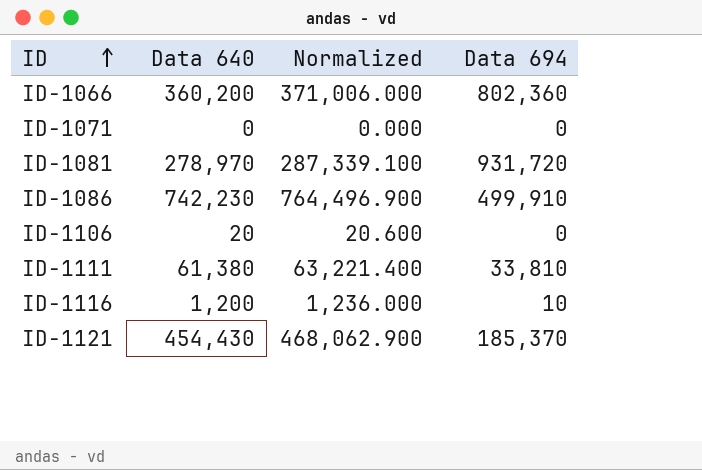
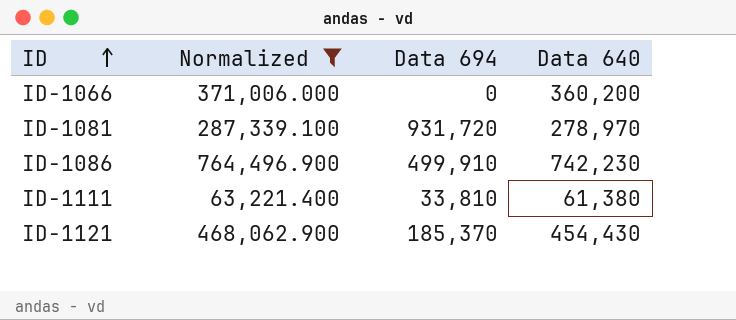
filter: none -> Normalized >= 63,221.400
column Data 640 | position: 2 -> 4
ID-1066 | Data 694: 802,360 -> 0

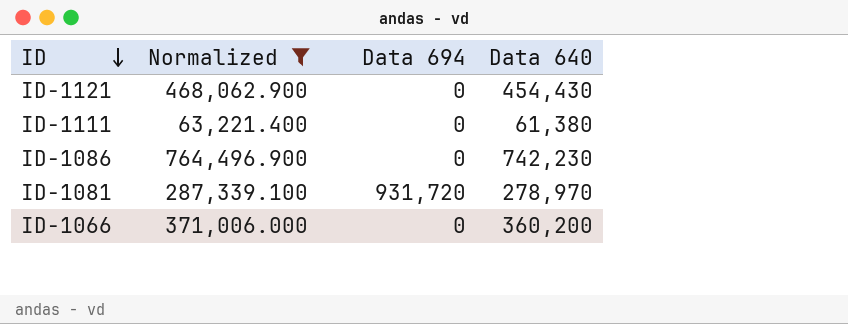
row order: ID ascending -> ID descending
ID-1121 | Data 694: 185,370 -> 0
ID-1111 | Data 694: 33,810 -> 0
ID-1086 | Data 694: 499,910 -> 0

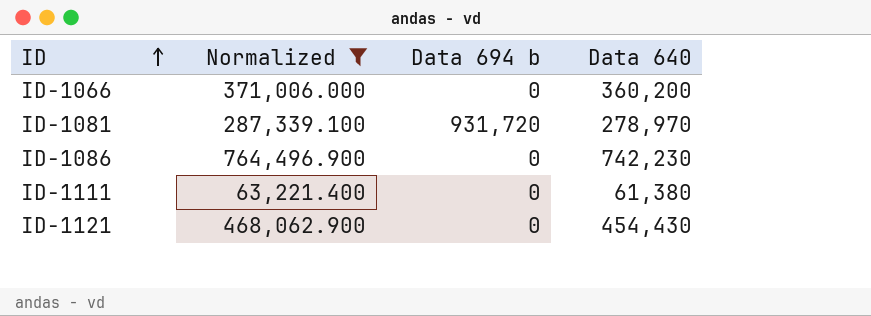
row order: ID descending -> ID ascending
column name: Data 694 -> Data 694 b

